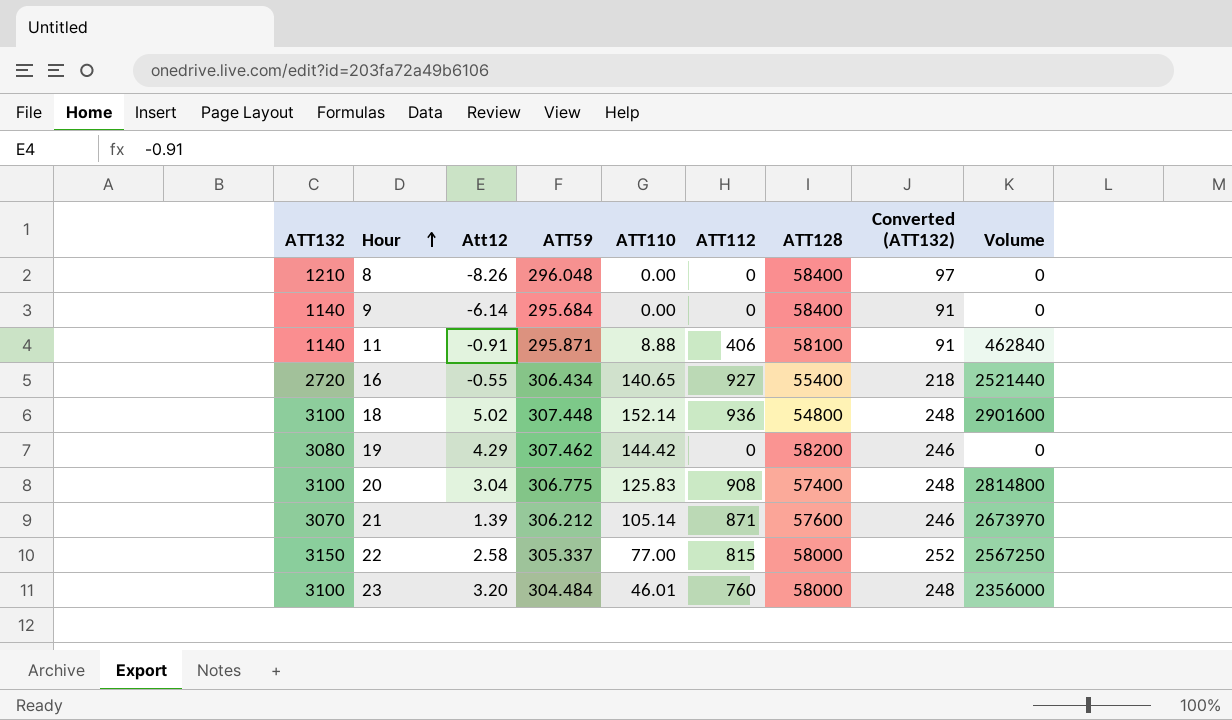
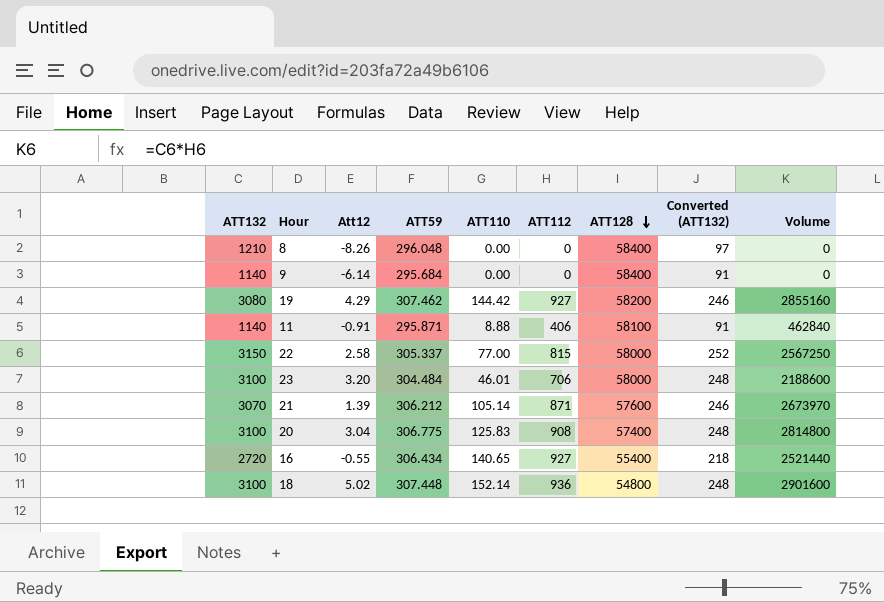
row order: Hour ascending -> ATT128 descending
19 | ATT112: 0 -> 927
19 | Volume: 0 -> 2855160
23 | ATT112: 760 -> 706
23 | Volume: 2356000 -> 2188600

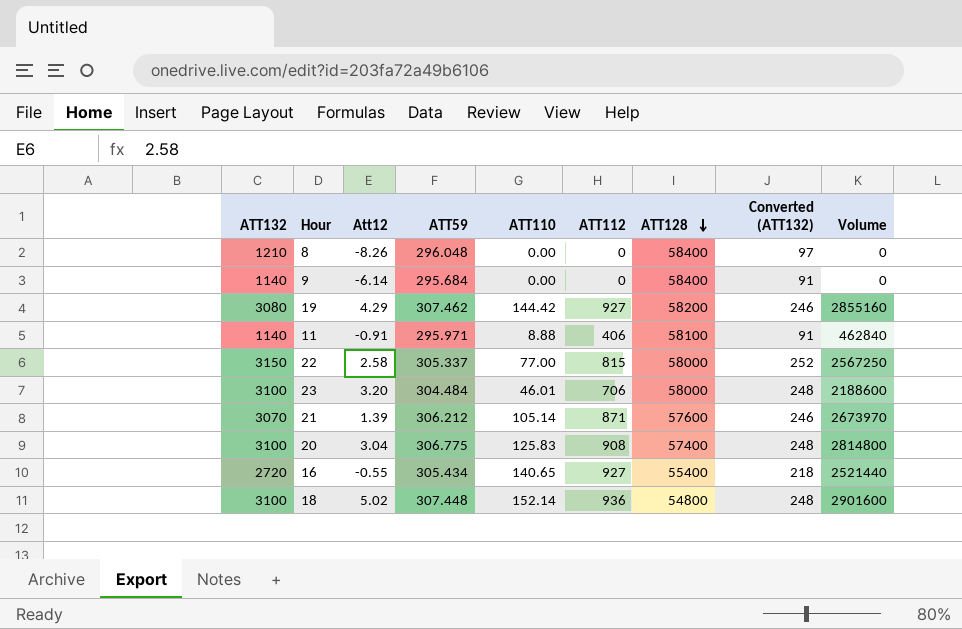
11 | ATT59: 295.871 -> 295.971
16 | ATT59: 306.434 -> 305.434

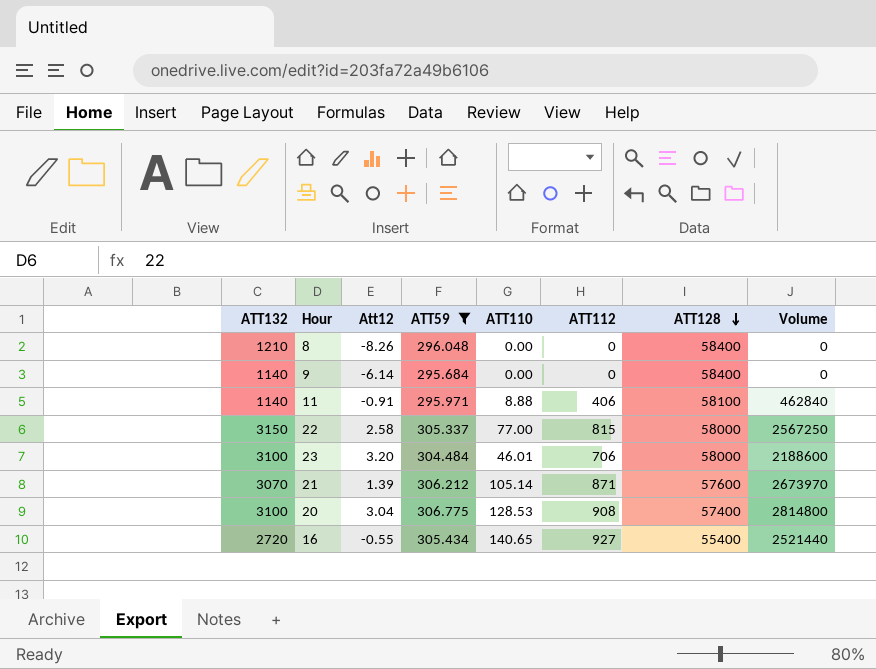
filter: none -> ATT59 <= 306.775
column Converted (ATT132) | formula: [ATT132] * 0.08 -> none
20 | ATT110: 125.83 -> 128.53

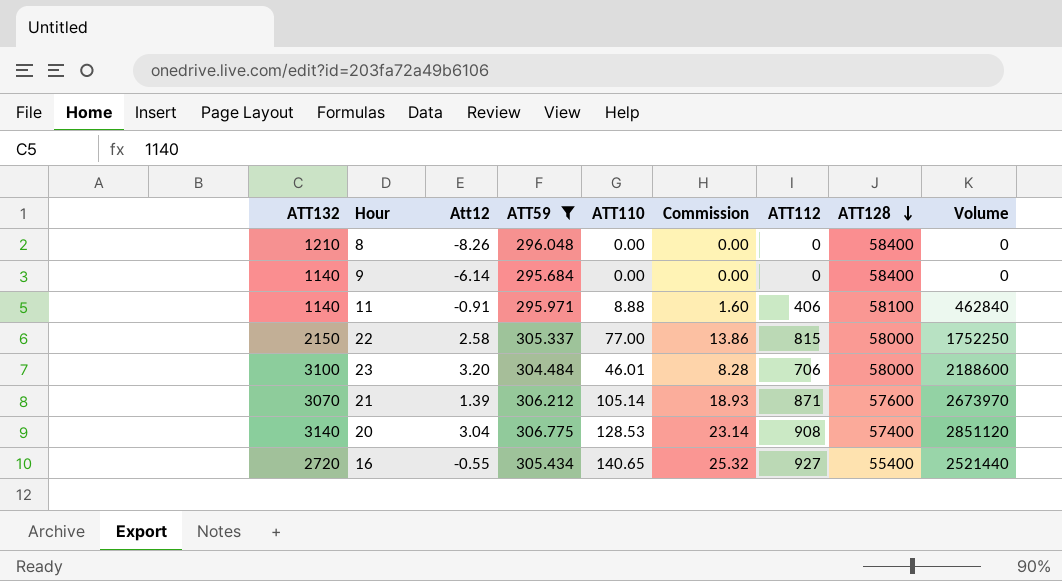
column Commission | formula: none -> [ATT110] * 0.18
22 | ATT132: 3150 -> 2150
22 | Volume: 2567250 -> 1752250
20 | ATT132: 3100 -> 3140
20 | Volume: 2814800 -> 2851120

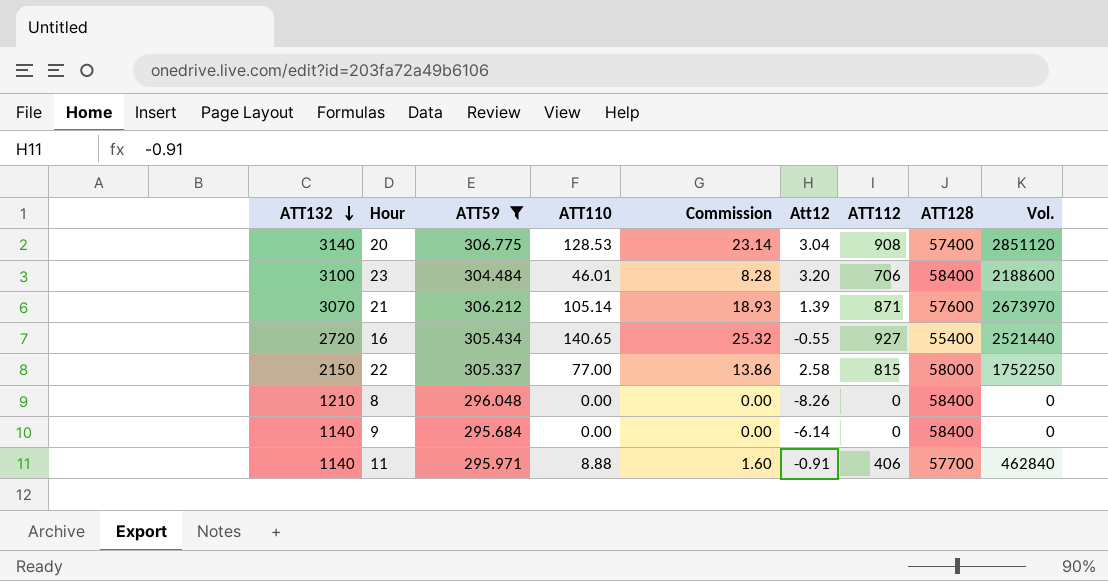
row order: ATT128 descending -> ATT132 descending
column Att12 | position: 3 -> 6
column name: Volume -> Vol.
23 | ATT128: 58000 -> 58400
11 | ATT128: 58100 -> 57700

